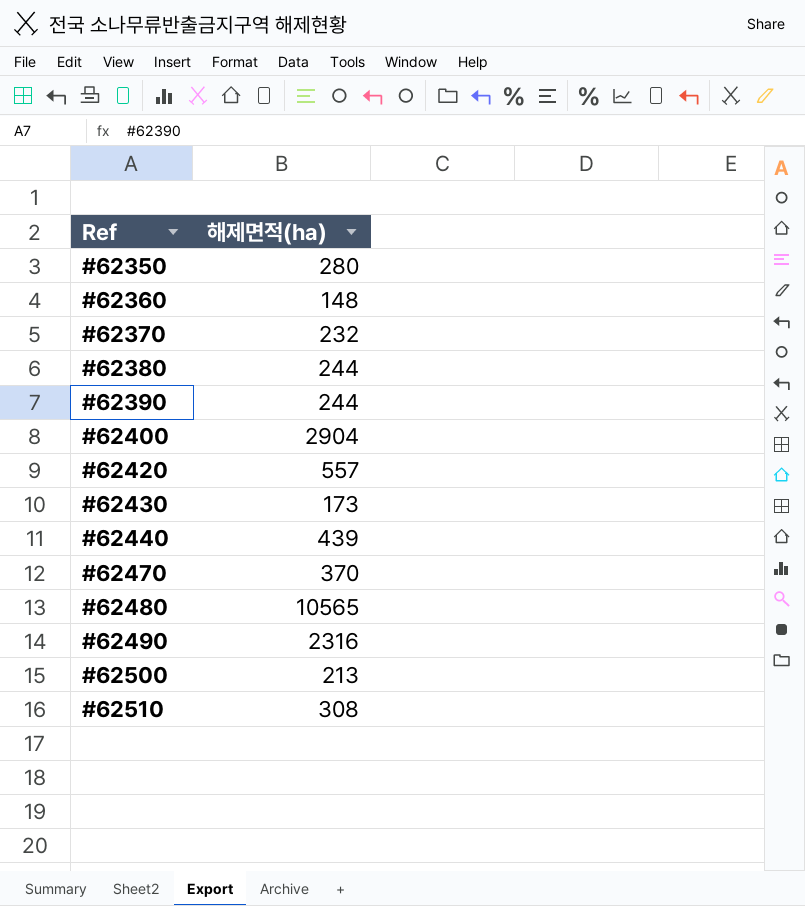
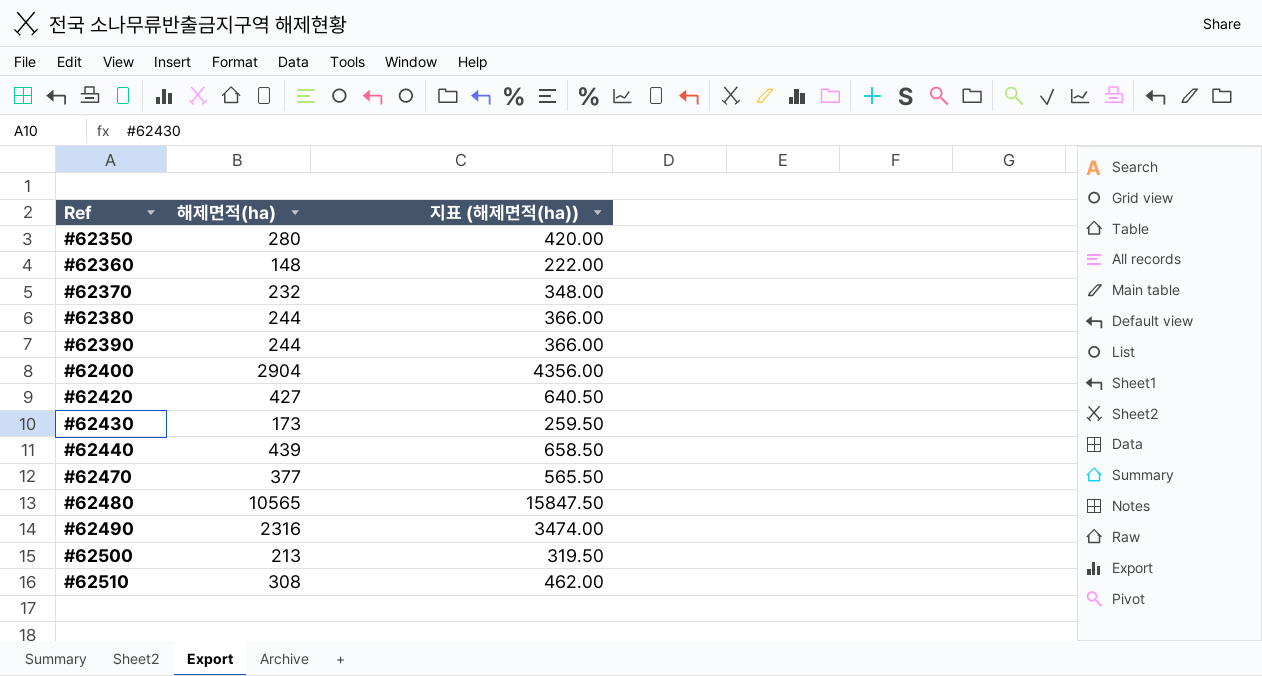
column 지표 (해제면적(ha)) | formula: none -> [해제면적(ha)] * 1.5
#62420 | 해제면적(ha): 557 -> 427
#62470 | 해제면적(ha): 370 -> 377

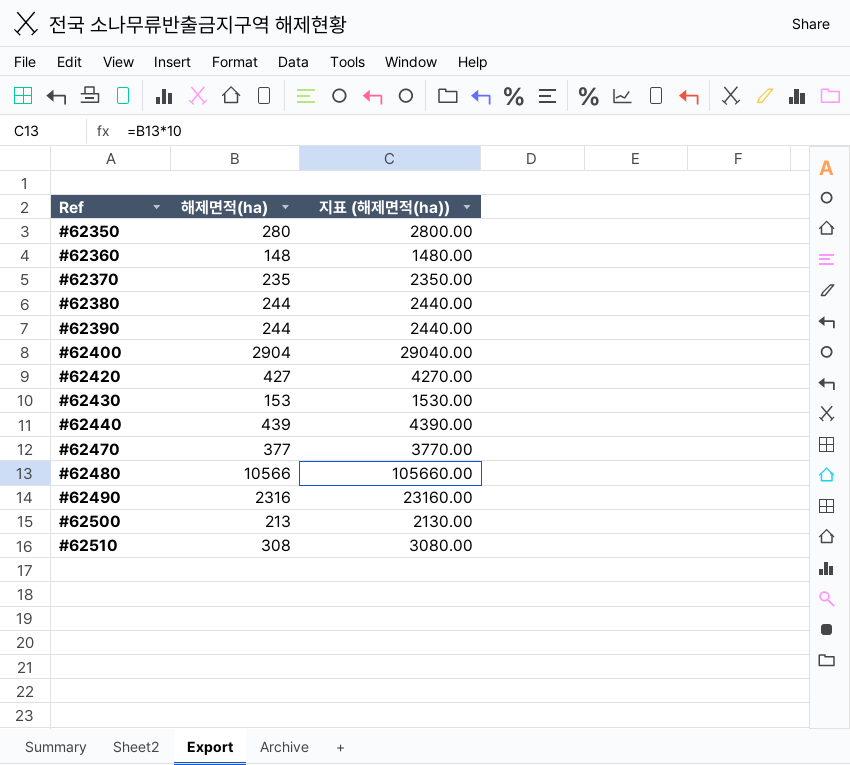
column 지표 (해제면적(ha)) | formula: [해제면적(ha)] * 1.5 -> [해제면적(ha)] * 10
#62370 | 해제면적(ha): 232 -> 235
#62430 | 해제면적(ha): 173 -> 153
#62480 | 해제면적(ha): 10565 -> 10566

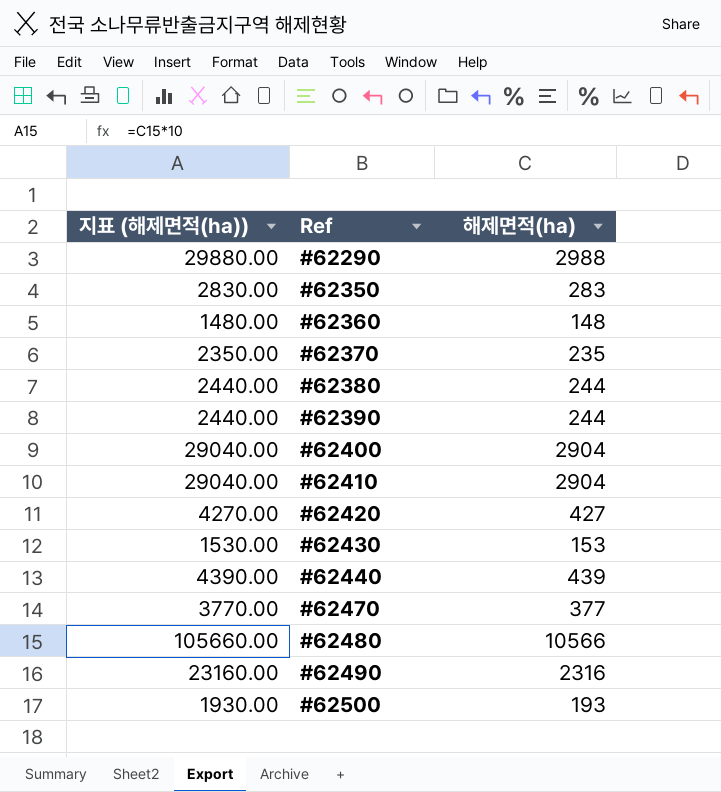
column 지표 (해제면적(ha)) | position: 3 -> 1
row #62510: 308 | 3080.00 -> none
row #62290: none -> 29880.00 | 2988
#62350 | 지표 (해제면적(ha)): 2800.00 -> 2830.00
#62350 | 해제면적(ha): 280 -> 283
row #62410: none -> 29040.00 | 2904
#62500 | 지표 (해제면적(ha)): 2130.00 -> 1930.00
#62500 | 해제면적(ha): 213 -> 193

